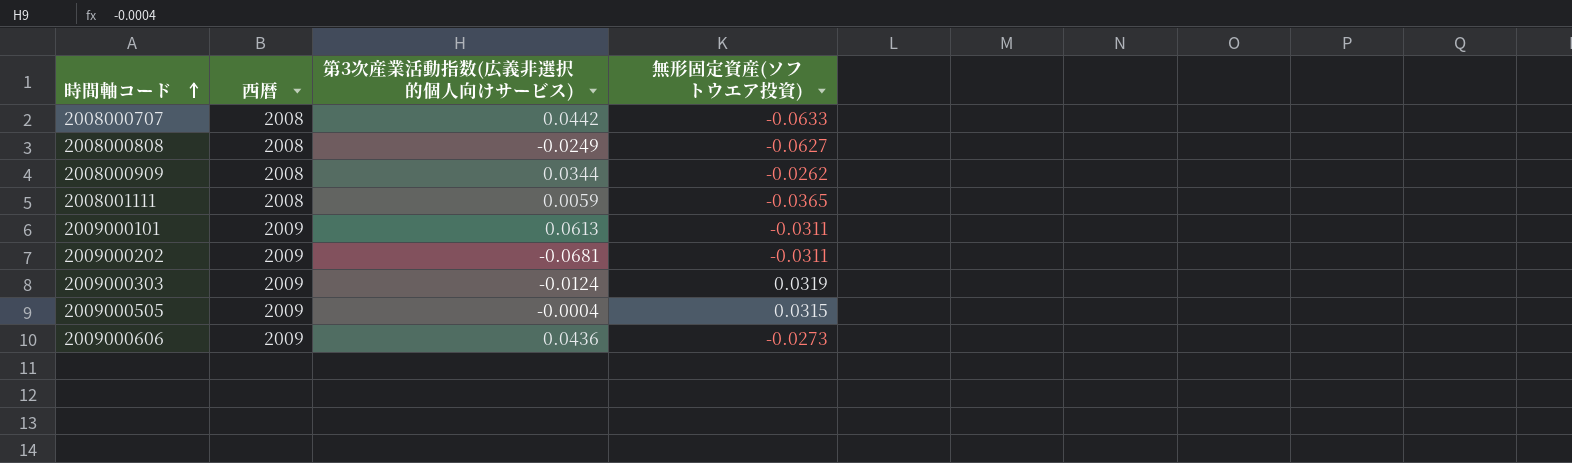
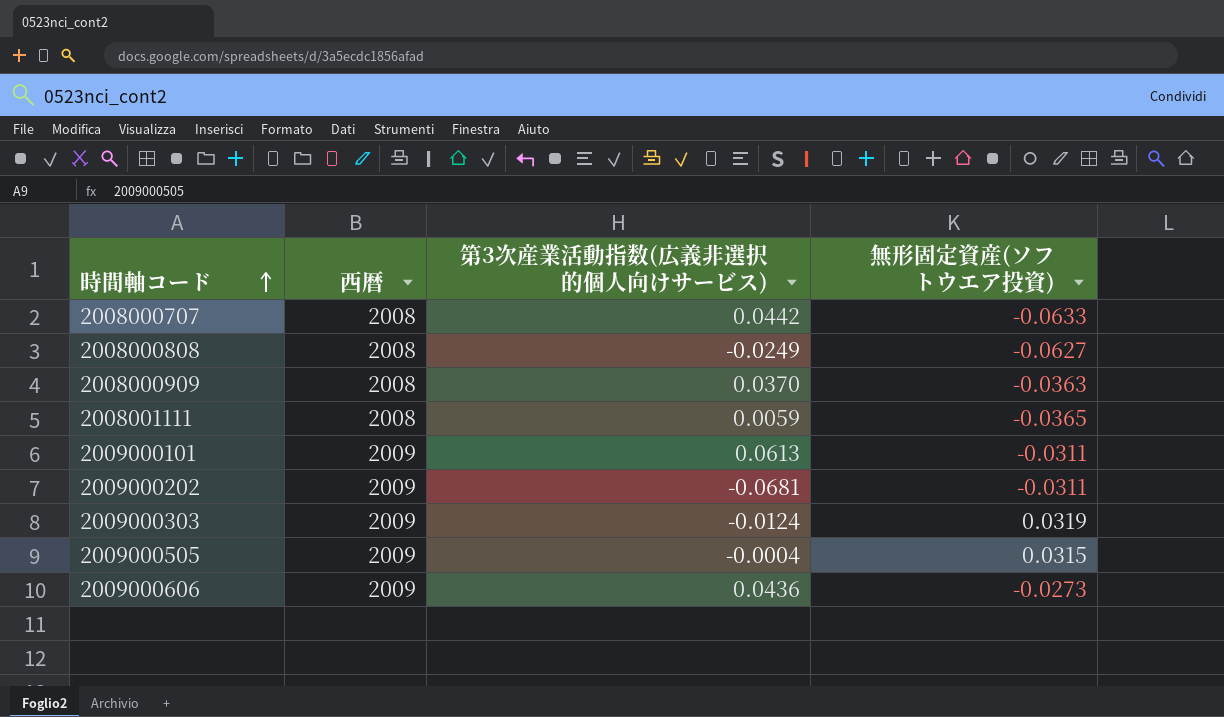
2008000909 | 第3次産業活動指数(広義非選択的個人向けサービス): 0.0344 -> 0.0370
2008000909 | 無形固定資産(ソフトウエア投資): -0.0262 -> -0.0363

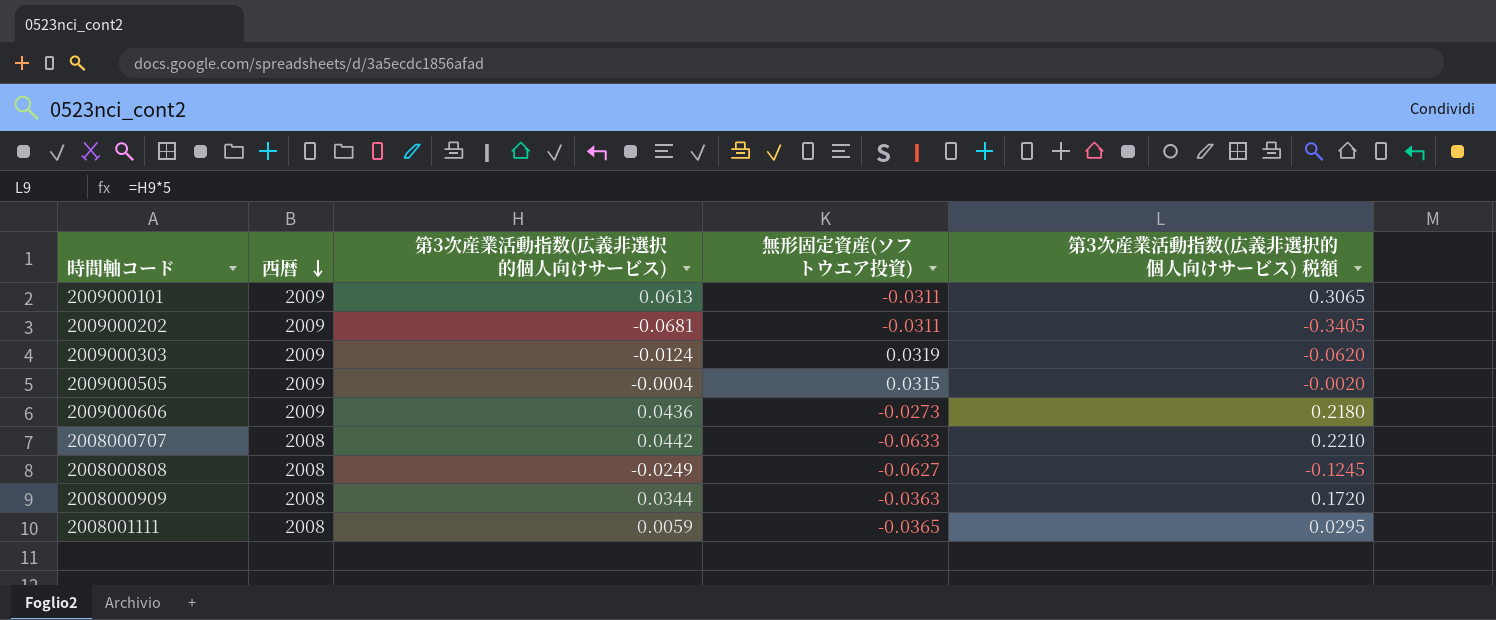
row order: 時間軸コード ascending -> 西暦 descending
column 第3次産業活動指数(広義非選択的個人向けサービス) 税額 | formula: none -> [第3次産業活動指数(広義非選択的個人向けサービス)] * 5
2008000909 | 第3次産業活動指数(広義非選択的個人向けサービス): 0.0370 -> 0.0344

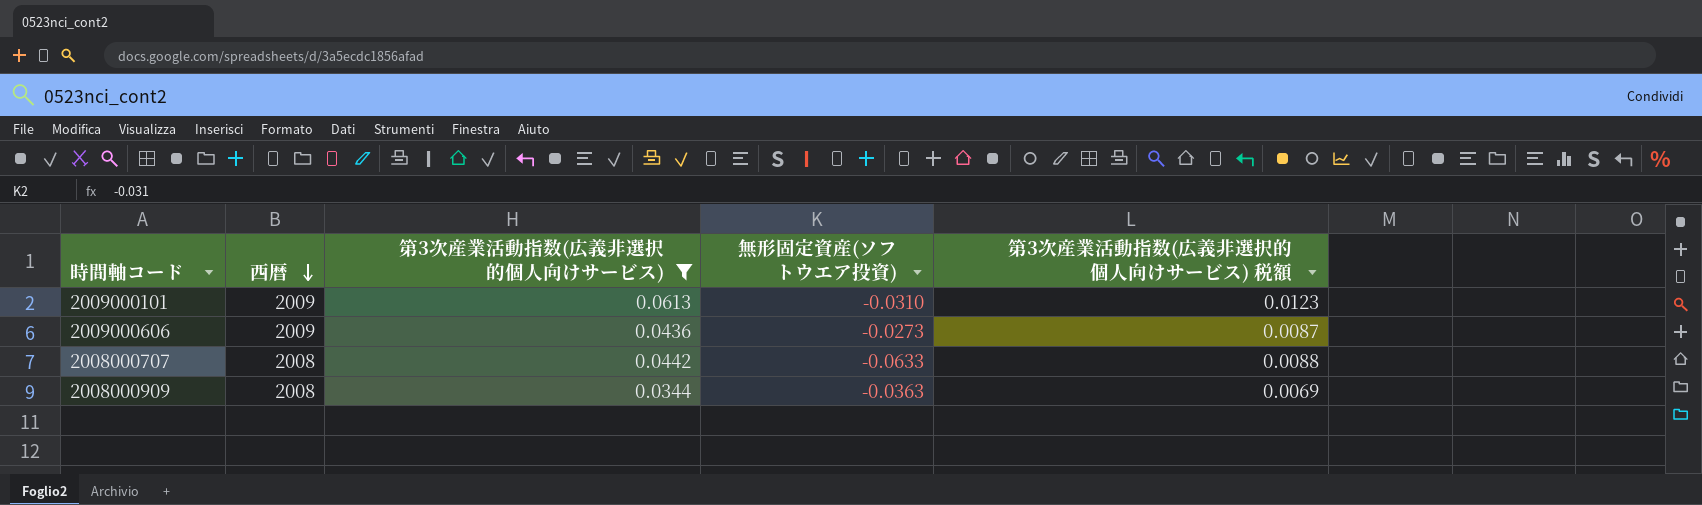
filter: none -> 第3次産業活動指数(広義非選択的個人向けサービス) >= 0.0344
column 第3次産業活動指数(広義非選択的個人向けサービス) 税額 | formula: [第3次産業活動指数(広義非選択的個人向けサービス)] * 5 -> [第3次産業活動指数(広義非選択的個人向けサービス)] * 0.2
2009000101 | 無形固定資産(ソフトウエア投資): -0.0311 -> -0.0310

